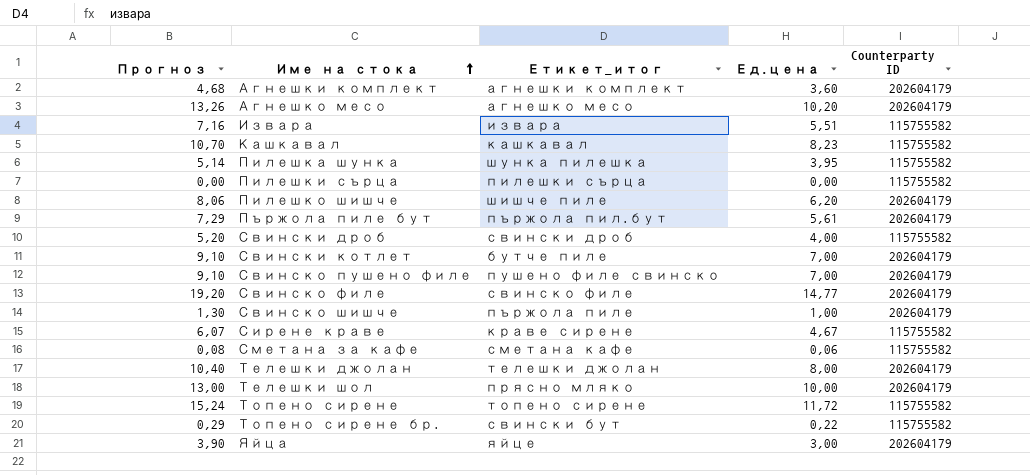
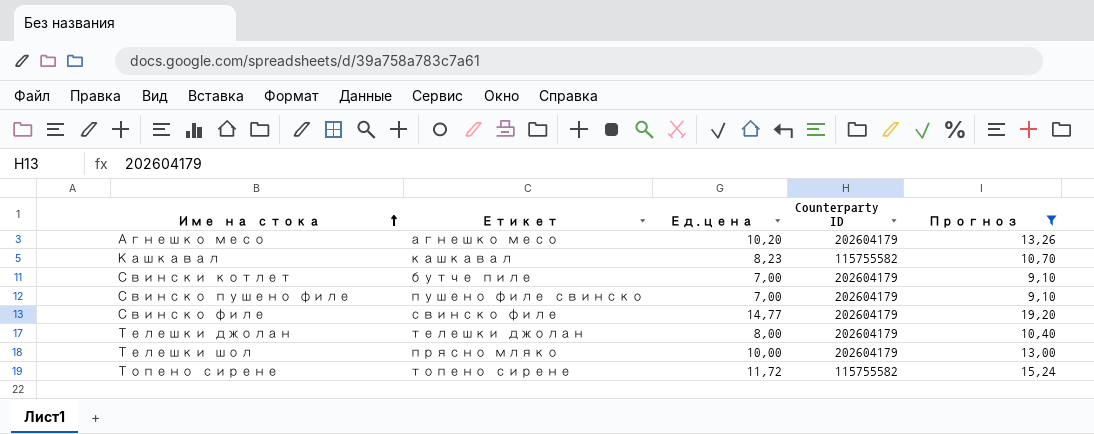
filter: none -> Прогноз >= 9,10
column name: Етикет_итог -> Етикет
column Прогноз | position: 1 -> 5

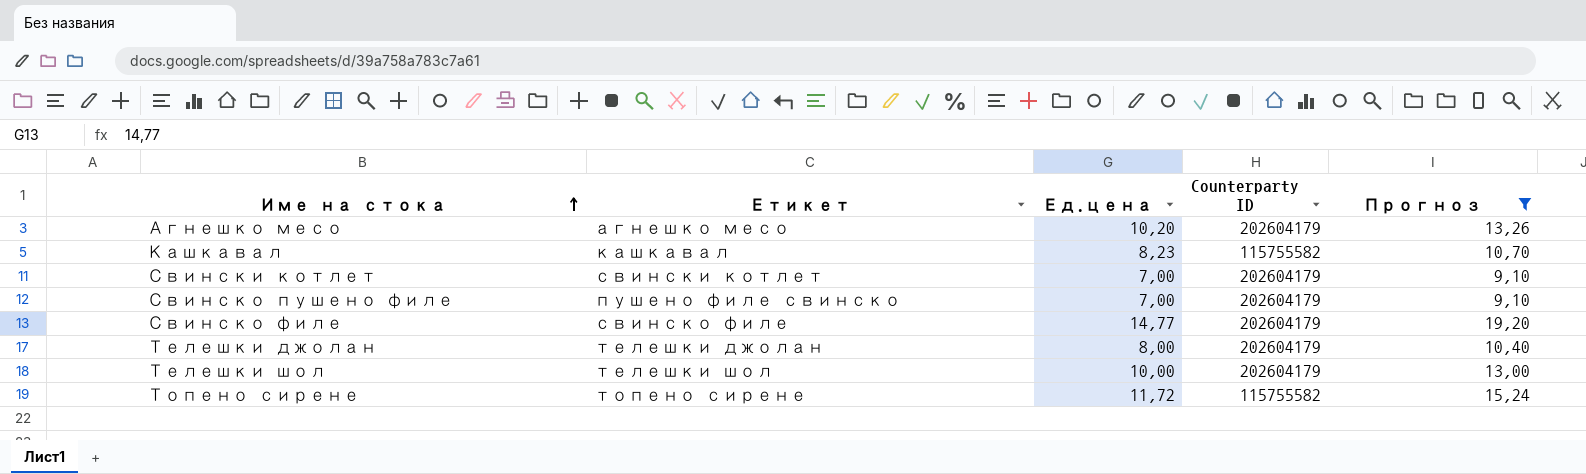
Свински котлет | Етикет: бутче пиле -> свински котлет
Телешки шол | Етикет: прясно мляко -> телешки шол

